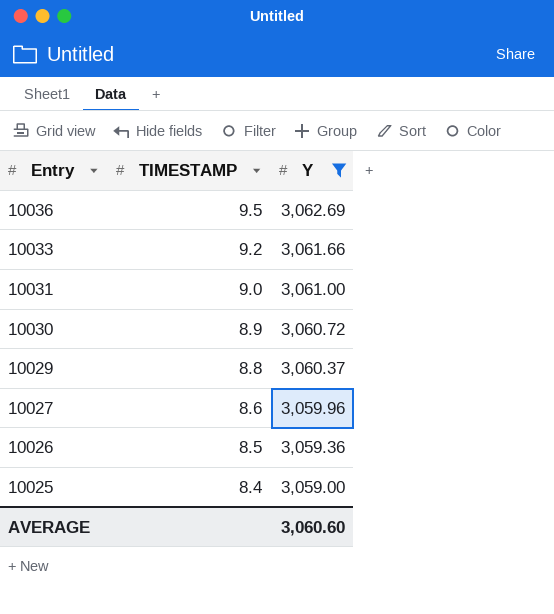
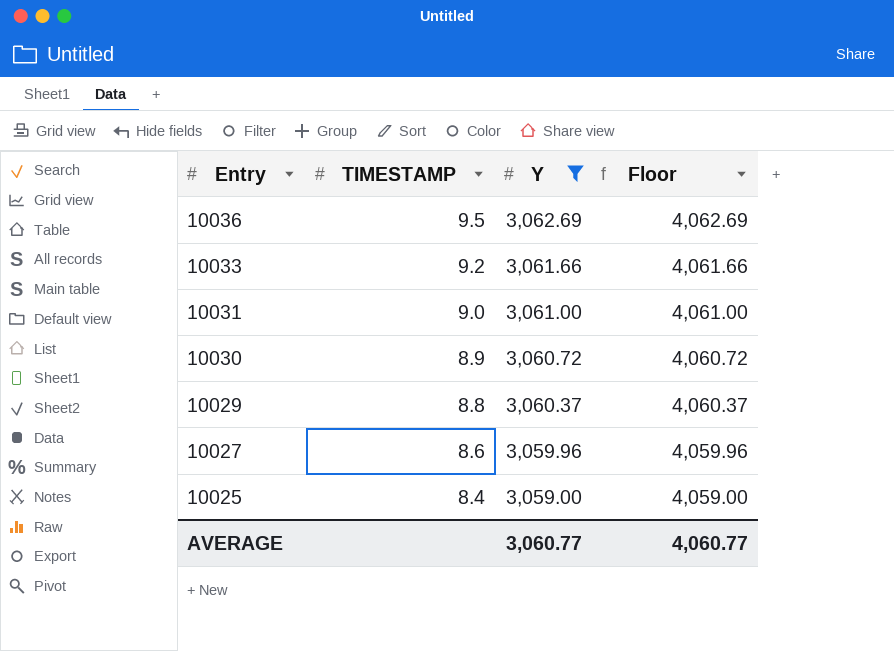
column Floor | formula: none -> [Y] + 1000
row 10026: 8.5 | 3,059.36 -> none
AVERAGE | Y: 3,060.60 -> 3,060.77

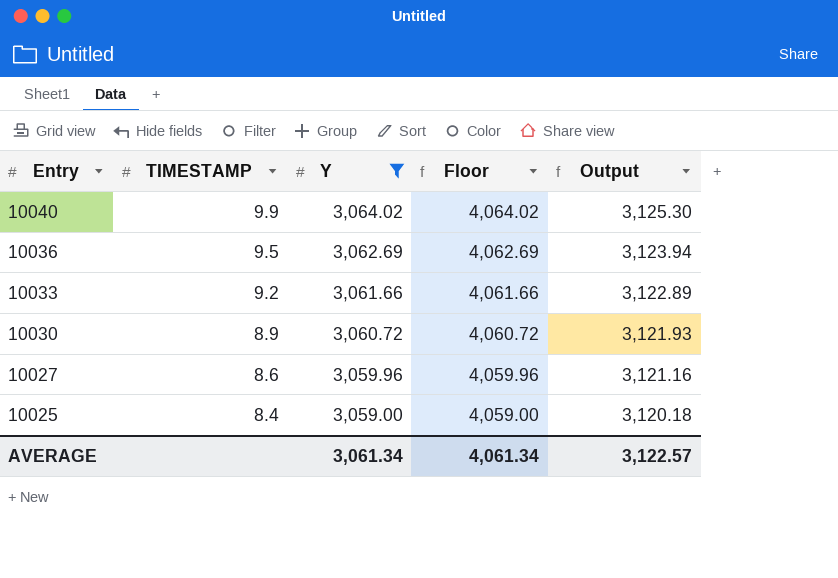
column Output | formula: none -> [Y] * 1.02
row 10031: 9.0 | 3,061.00 | 4,061.00 -> none
row 10029: 8.8 | 3,060.37 | 4,060.37 -> none
row 10040: none -> 9.9 | 3,064.02 | 4,064.02 | 3,125.30
AVERAGE | Y: 3,060.77 -> 3,061.34
AVERAGE | Floor: 4,060.77 -> 4,061.34

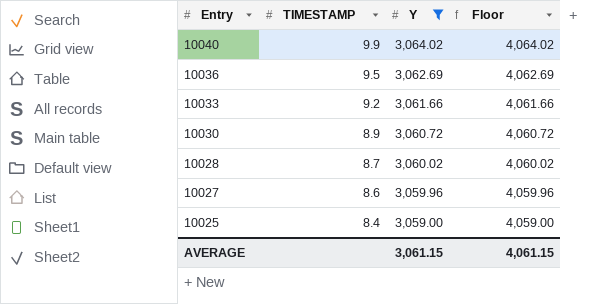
column Output | formula: [Y] * 1.02 -> none
row 10028: none -> 8.7 | 3,060.02 | 4,060.02
AVERAGE | Y: 3,061.34 -> 3,061.15
AVERAGE | Floor: 4,061.34 -> 4,061.15

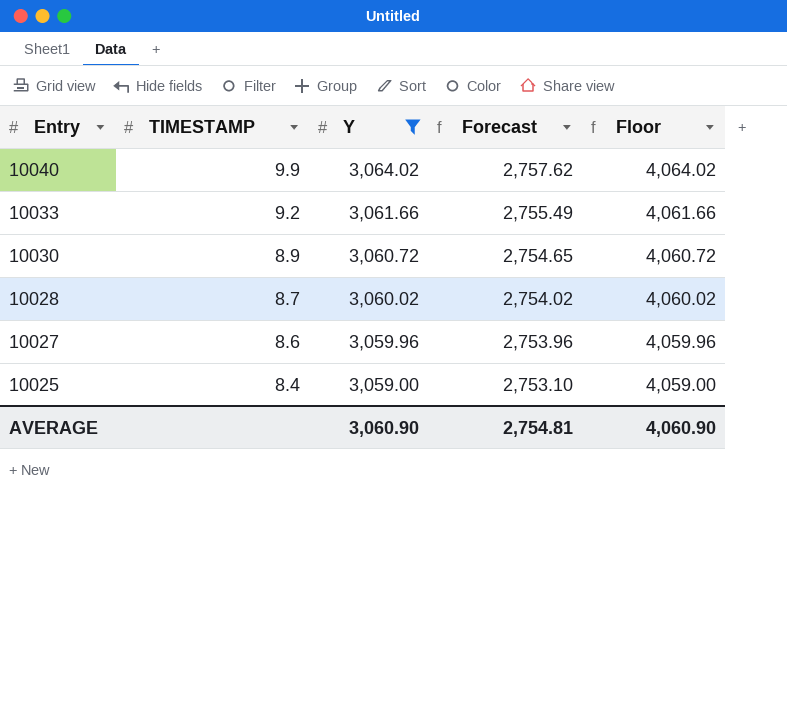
column Forecast | formula: none -> [Y] * 0.9
row 10036: 9.5 | 3,062.69 | 4,062.69 -> none
AVERAGE | Y: 3,061.15 -> 3,060.90
AVERAGE | Floor: 4,061.15 -> 4,060.90

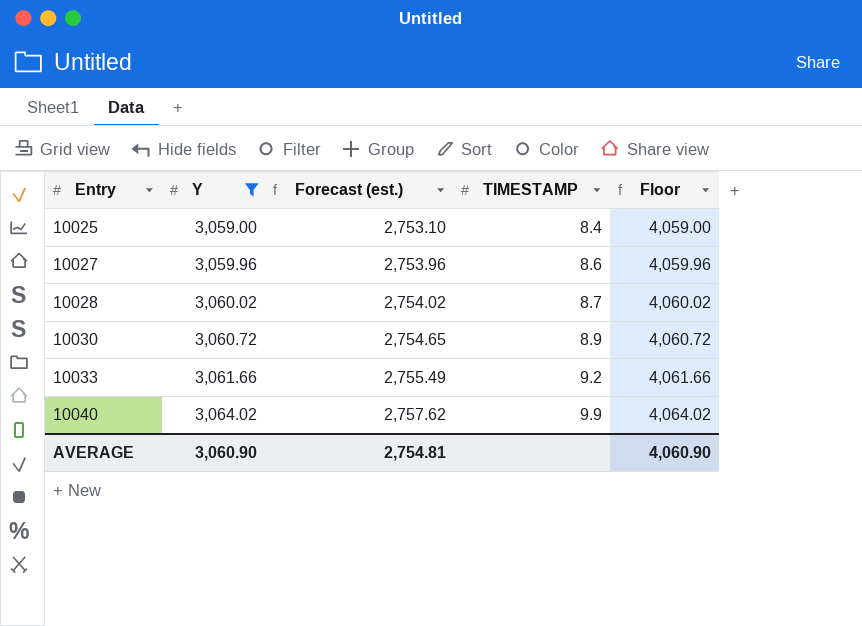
row order: Entry descending -> Entry ascending
column name: Forecast -> Forecast (est.)
column TIMESTAMP | position: 2 -> 4

